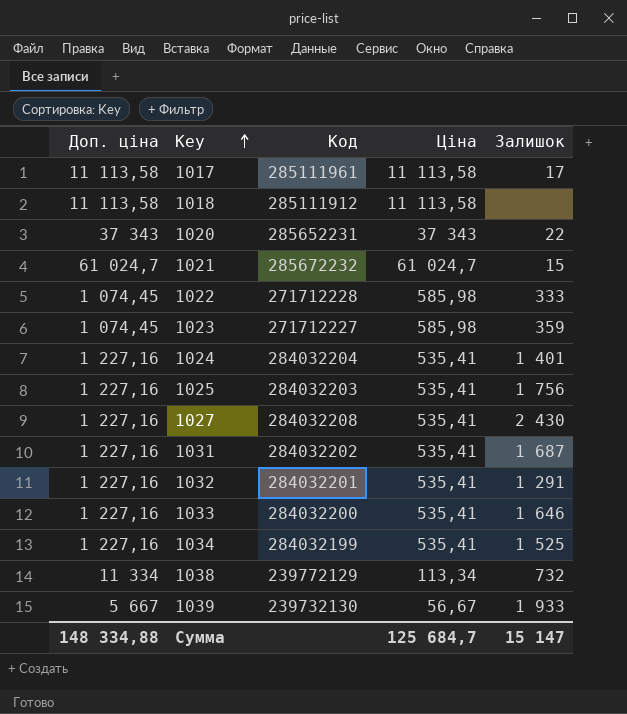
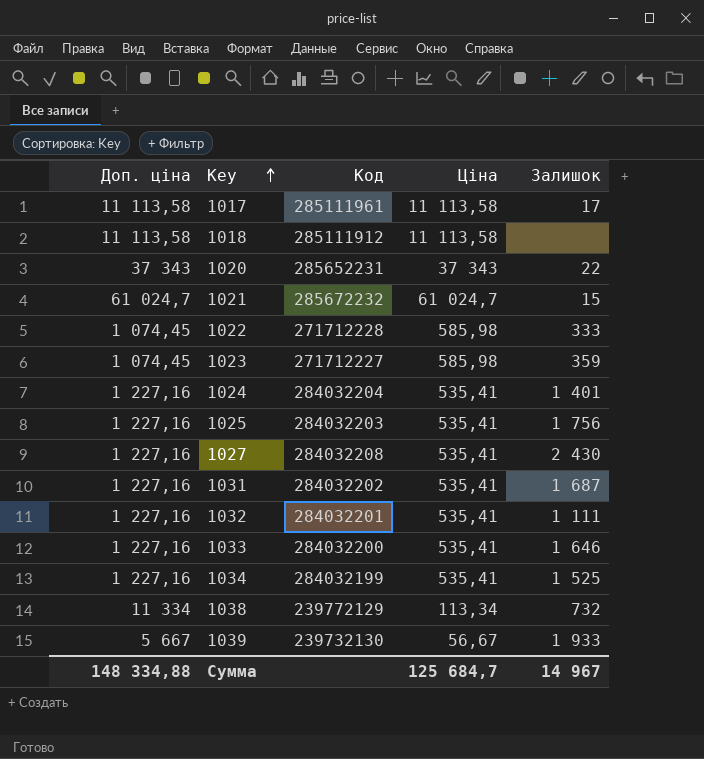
1032 | Залишок: 1 291 -> 1 111
Сумма | Залишок: 15 147 -> 14 967

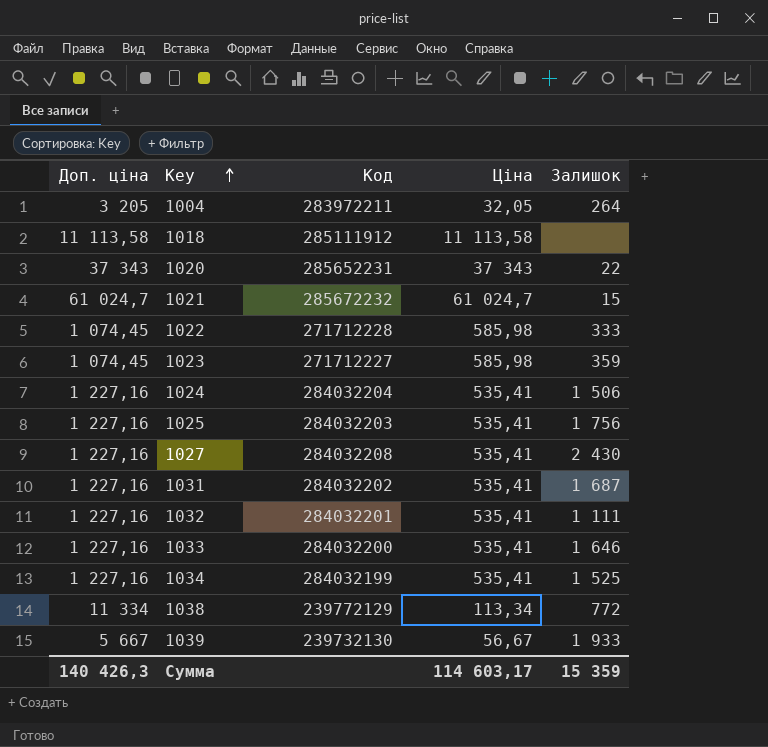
row 1017: 11 113,58 | 285111961 | 11 113,58 | 17 -> none
row 1004: none -> 3 205 | 283972211 | 32,05 | 264
1024 | Залишок: 1 401 -> 1 506
1038 | Залишок: 732 -> 772
Сумма | Доп. ціна: 148 334,88 -> 140 426,3
Сумма | Ціна: 125 684,7 -> 114 603,17
Сумма | Залишок: 14 967 -> 15 359

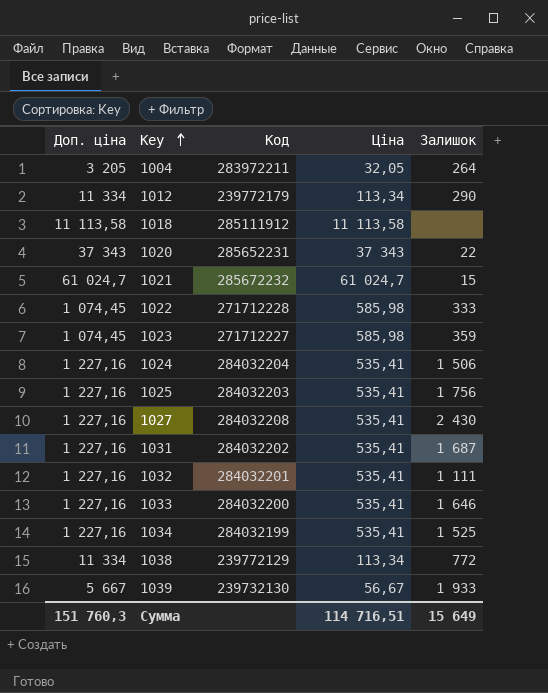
row 1012: none -> 11 334 | 239772179 | 113,34 | 290
Сумма | Доп. ціна: 140 426,3 -> 151 760,3
Сумма | Ціна: 114 603,17 -> 114 716,51
Сумма | Залишок: 15 359 -> 15 649

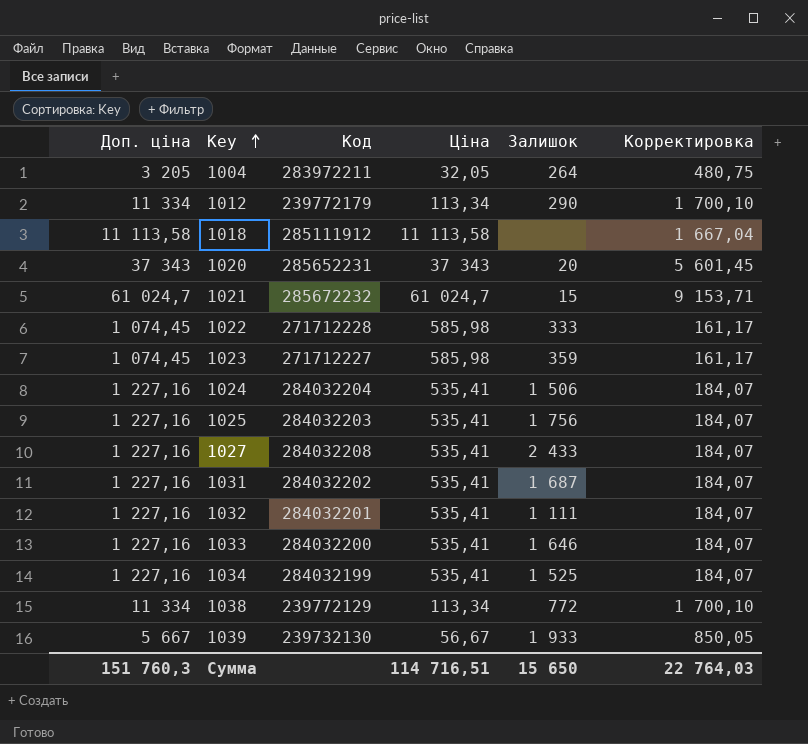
column Корректировка | formula: none -> [Доп. ціна] * 0,15
1020 | Залишок: 22 -> 20
1027 | Залишок: 2 430 -> 2 433
Сумма | Залишок: 15 649 -> 15 650

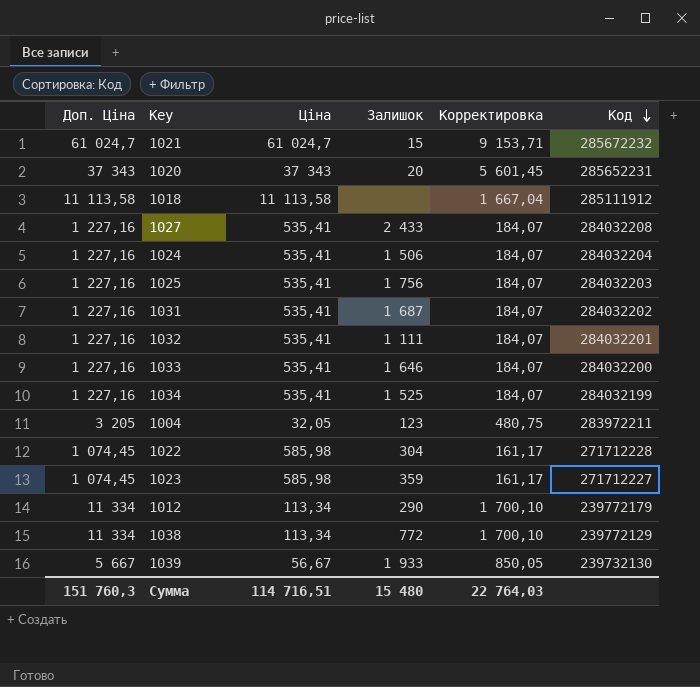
row order: Key ascending -> Код descending
column name: Доп. ціна -> Доп. Ціна
column Код | position: 3 -> 6
1004 | Залишок: 264 -> 123
1022 | Залишок: 333 -> 304
Сумма | Залишок: 15 650 -> 15 480

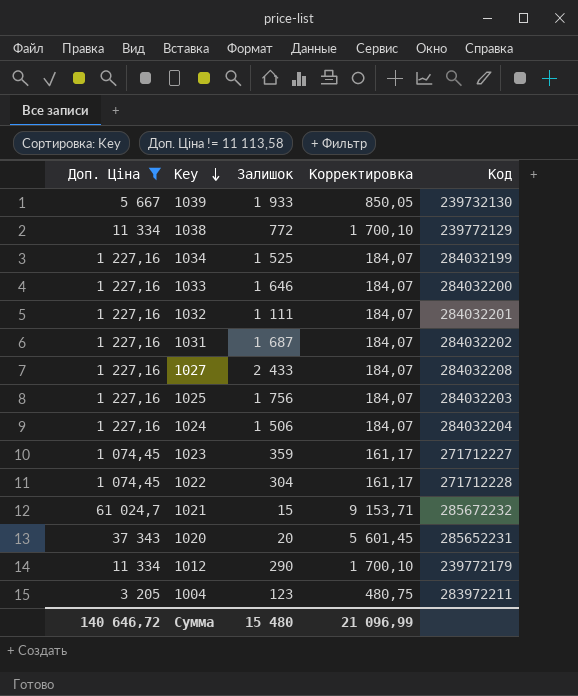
filter: none -> Доп. Ціна != 11 113,58
row order: Код descending -> Key descending
column Ціна | position: 3 -> none
Сумма | Доп. Ціна: 151 760,3 -> 140 646,72
Сумма | Корректировка: 22 764,03 -> 21 096,99

